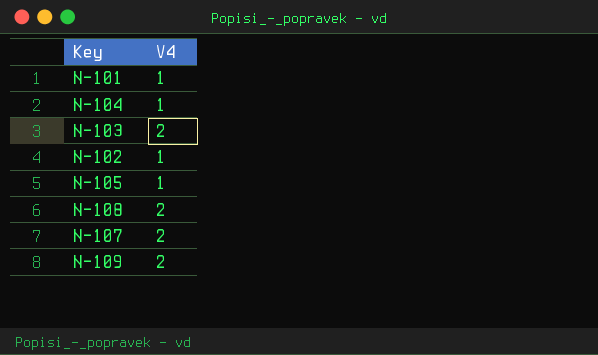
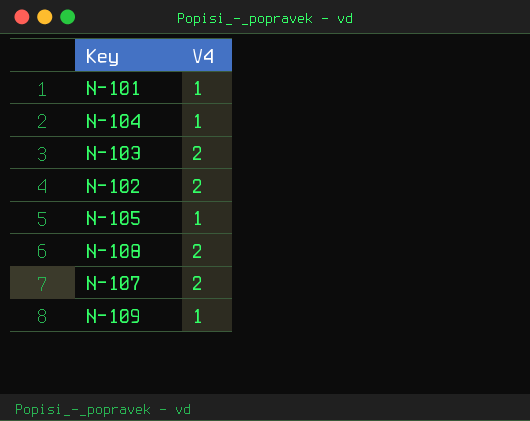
N-102 | V4: 1 -> 2
N-109 | V4: 2 -> 1

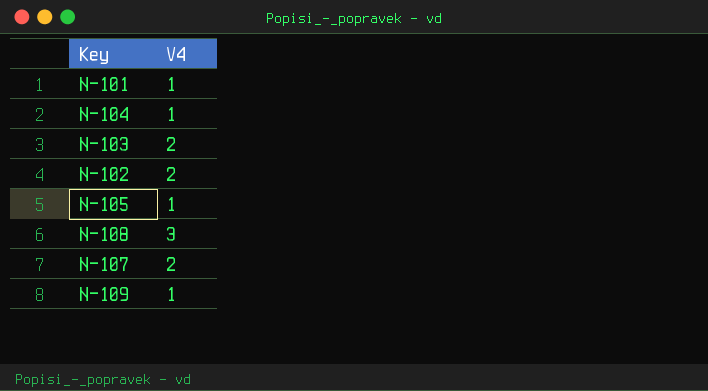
N-108 | V4: 2 -> 3

